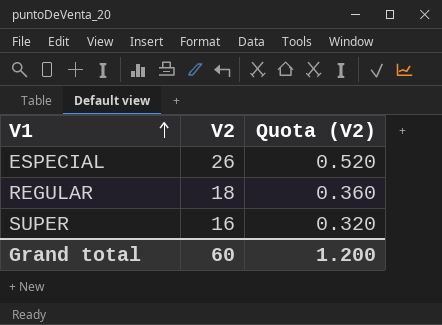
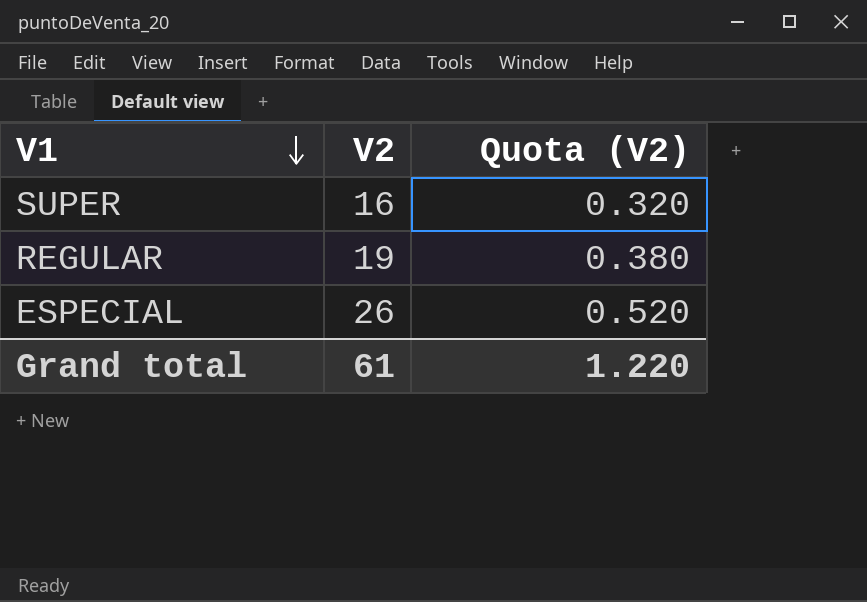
row order: V1 ascending -> V1 descending
REGULAR | V2: 18 -> 19
REGULAR | Quota (V2): 0.360 -> 0.380
Grand total | V2: 60 -> 61
Grand total | Quota (V2): 1.200 -> 1.220

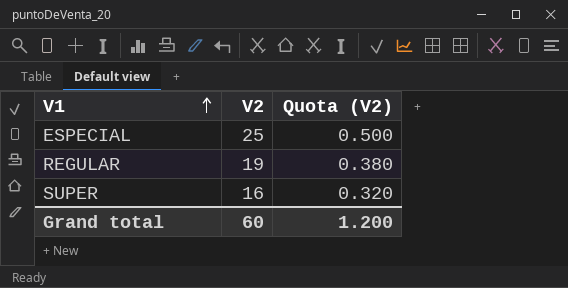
row order: V1 descending -> V1 ascending
ESPECIAL | V2: 26 -> 25
ESPECIAL | Quota (V2): 0.520 -> 0.500
Grand total | V2: 61 -> 60
Grand total | Quota (V2): 1.220 -> 1.200

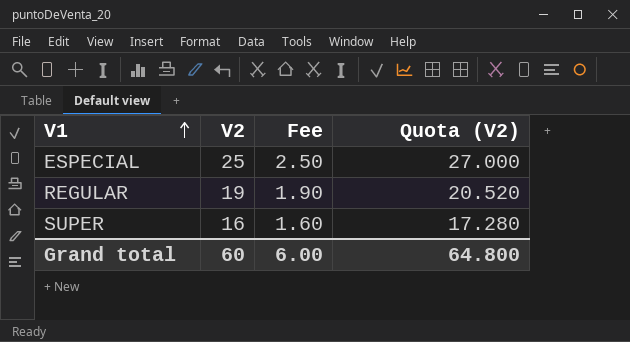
column Fee | formula: none -> [V2] * 0.1
column Quota (V2) | formula: [V2] * 0.02 -> [V2] * 1.08
Grand total | Quota (V2): 1.200 -> 64.800

